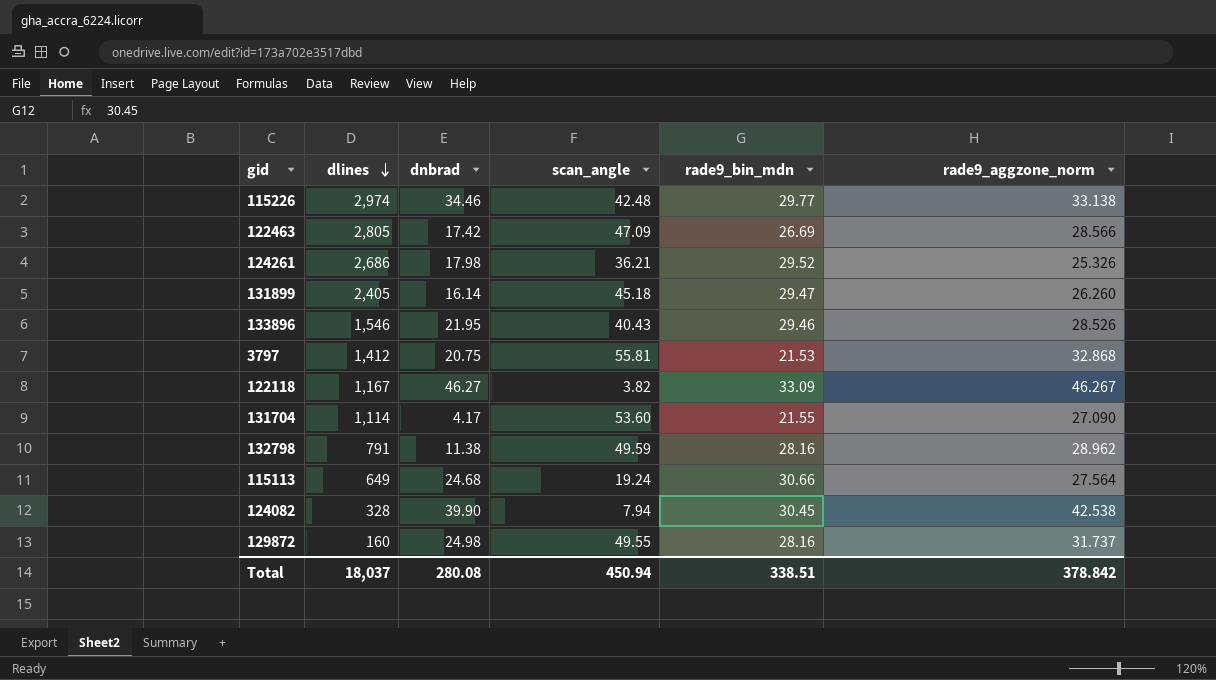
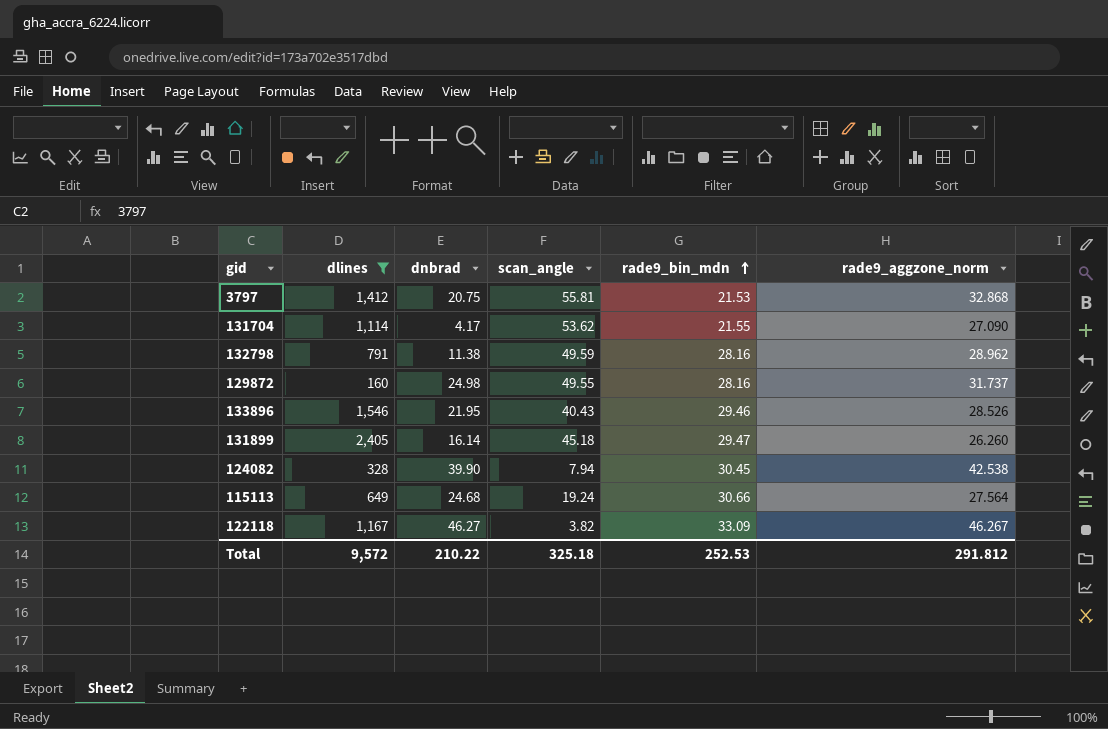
filter: none -> dlines <= 2,405
row order: dlines descending -> rade9_bin_mdn ascending
131704 | scan_angle: 53.60 -> 53.62
Total | dlines: 18,037 -> 9,572
Total | dnbrad: 280.08 -> 210.22
Total | scan_angle: 450.94 -> 325.18
Total | rade9_bin_mdn: 338.51 -> 252.53
Total | rade9_aggzone_norm: 378.842 -> 291.812

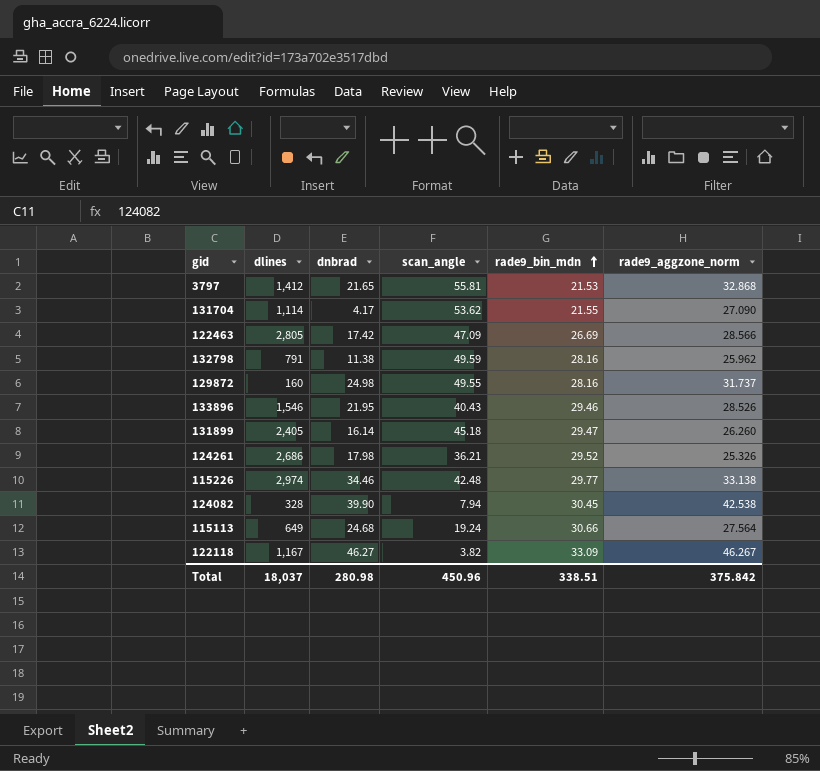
filter: dlines <= 2,405 -> none
3797 | dnbrad: 20.75 -> 21.65
132798 | rade9_aggzone_norm: 28.962 -> 25.962
Total | dlines: 9,572 -> 18,037
Total | dnbrad: 210.22 -> 280.98
Total | scan_angle: 325.18 -> 450.96
Total | rade9_bin_mdn: 252.53 -> 338.51
Total | rade9_aggzone_norm: 291.812 -> 375.842

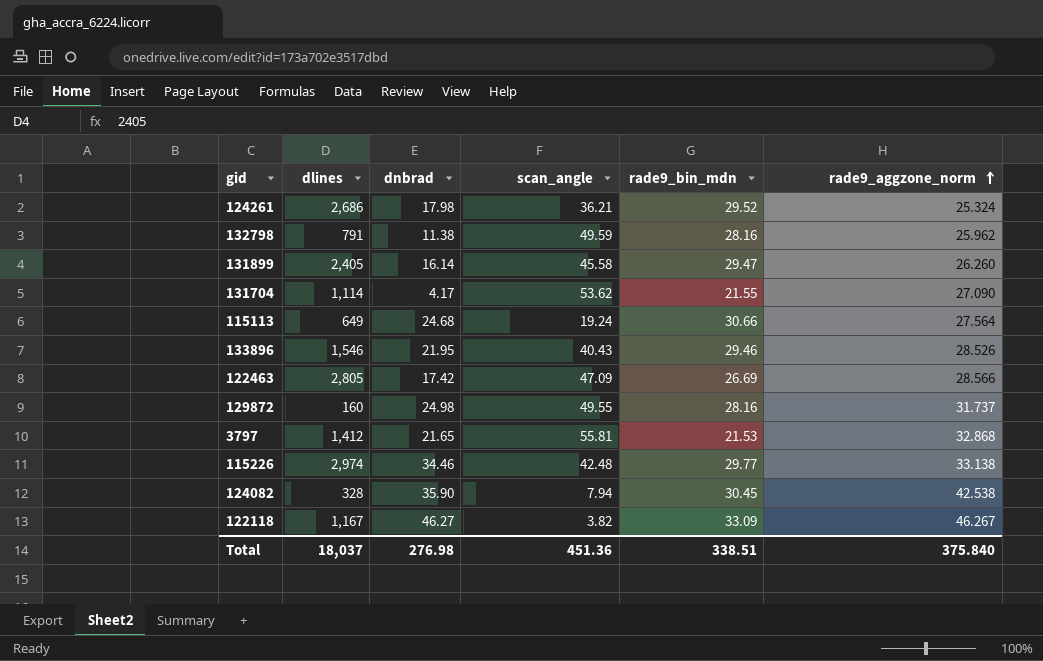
row order: rade9_bin_mdn ascending -> rade9_aggzone_norm ascending
124261 | rade9_aggzone_norm: 25.326 -> 25.324
131899 | scan_angle: 45.18 -> 45.58
124082 | dnbrad: 39.90 -> 35.90
Total | dnbrad: 280.98 -> 276.98
Total | scan_angle: 450.96 -> 451.36
Total | rade9_aggzone_norm: 375.842 -> 375.840

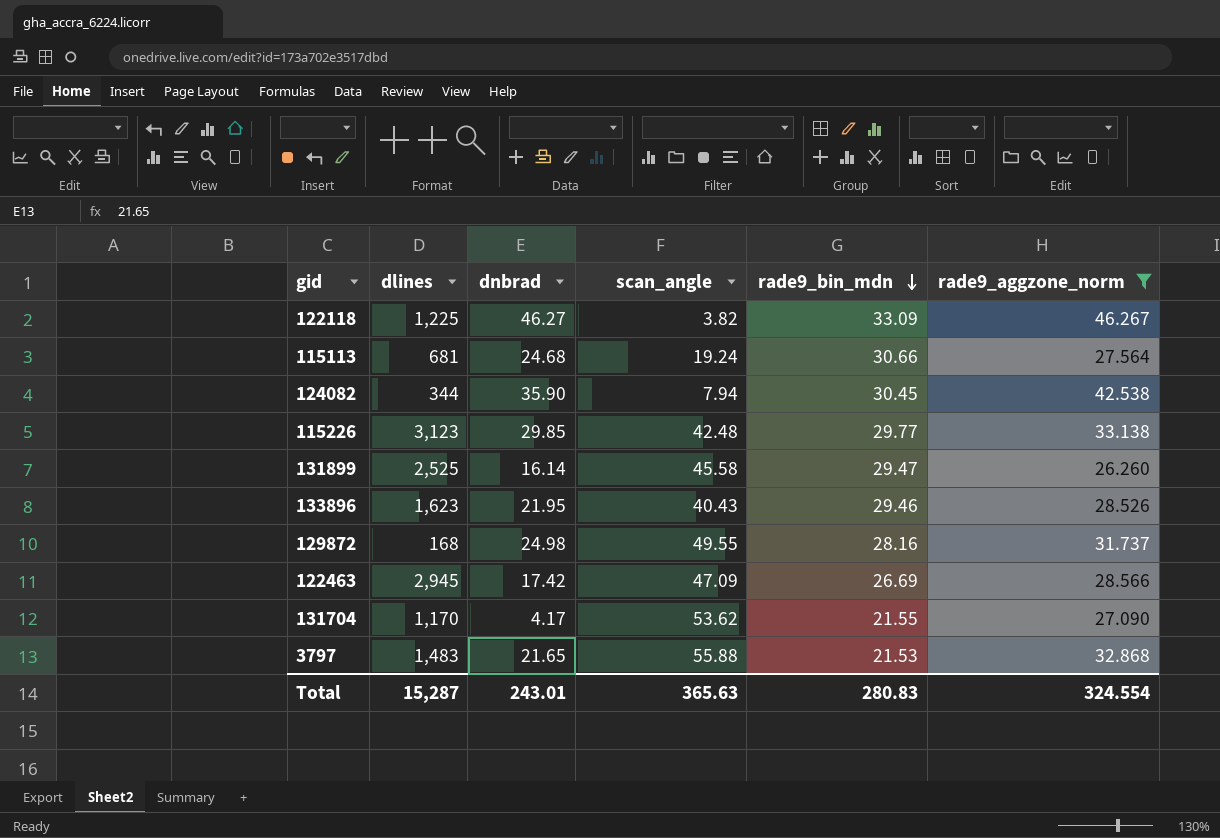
filter: none -> rade9_aggzone_norm >= 26.260
row order: rade9_aggzone_norm ascending -> rade9_bin_mdn descending
122118 | dlines: 1,167 -> 1,225
115113 | dlines: 649 -> 681
124082 | dlines: 328 -> 344
115226 | dlines: 2,974 -> 3,123
115226 | dnbrad: 34.46 -> 29.85
131899 | dlines: 2,405 -> 2,525
133896 | dlines: 1,546 -> 1,623
129872 | dlines: 160 -> 168
122463 | dlines: 2,805 -> 2,945
131704 | dlines: 1,114 -> 1,170
3797 | dlines: 1,412 -> 1,483
3797 | scan_angle: 55.81 -> 55.88
Total | dlines: 18,037 -> 15,287
Total | dnbrad: 276.98 -> 243.01
Total | scan_angle: 451.36 -> 365.63
Total | rade9_bin_mdn: 338.51 -> 280.83
Total | rade9_aggzone_norm: 375.840 -> 324.554

